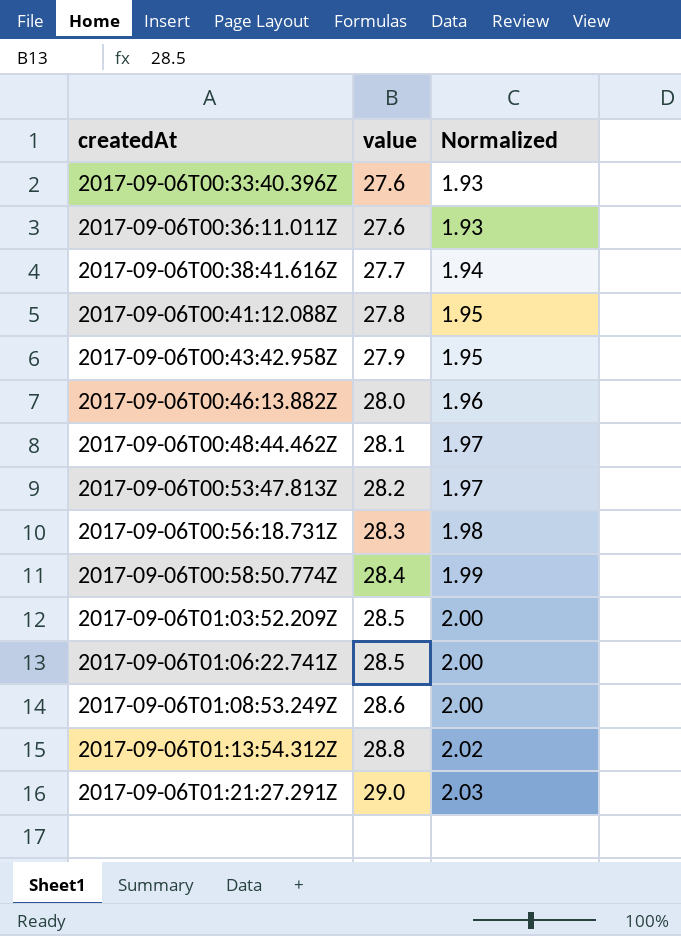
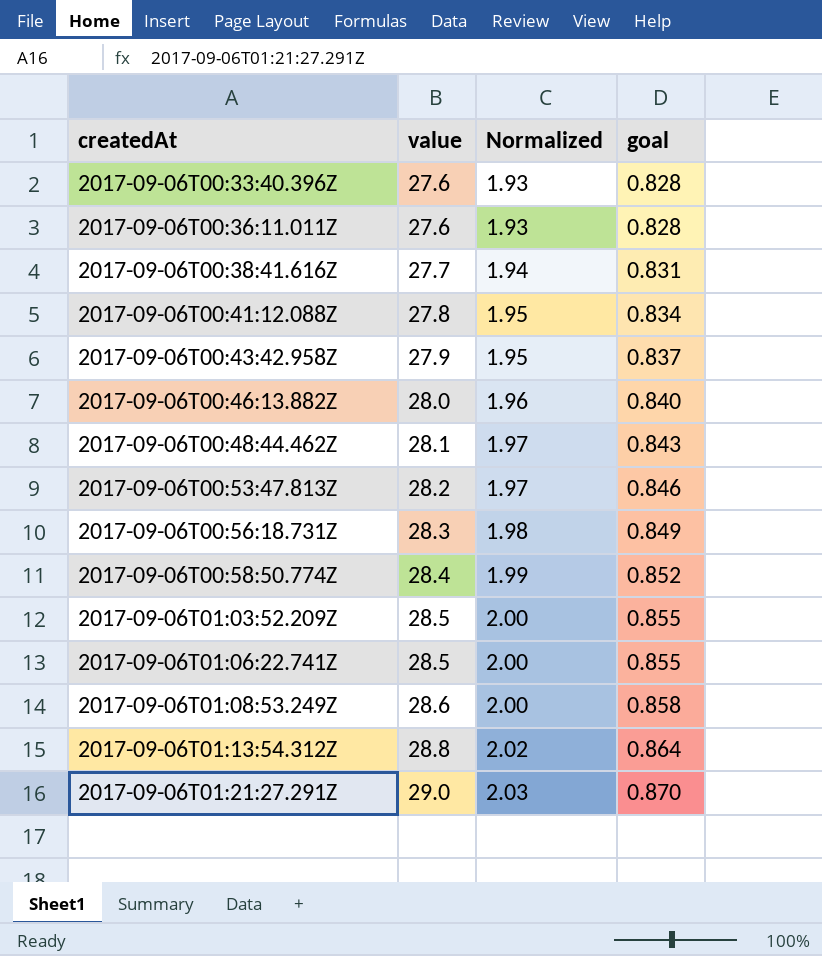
column goal | formula: none -> [value] * 0.03

